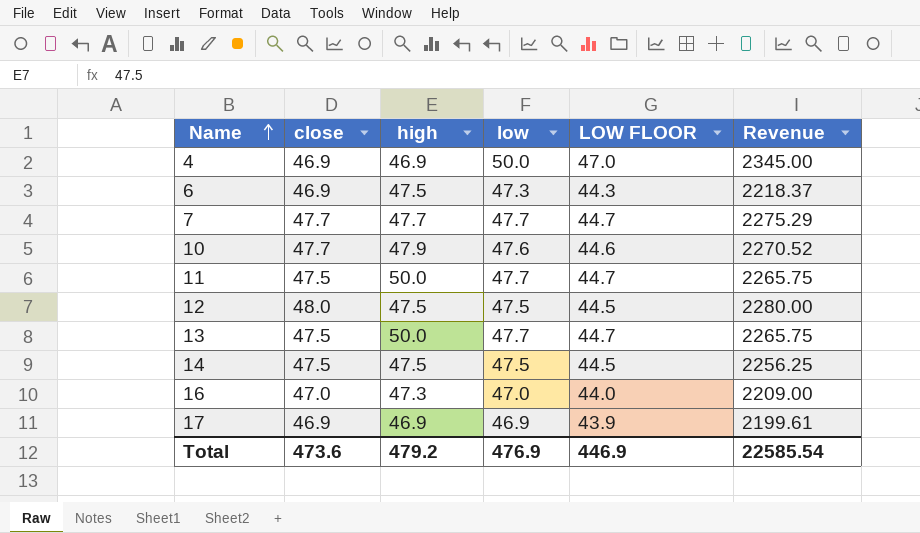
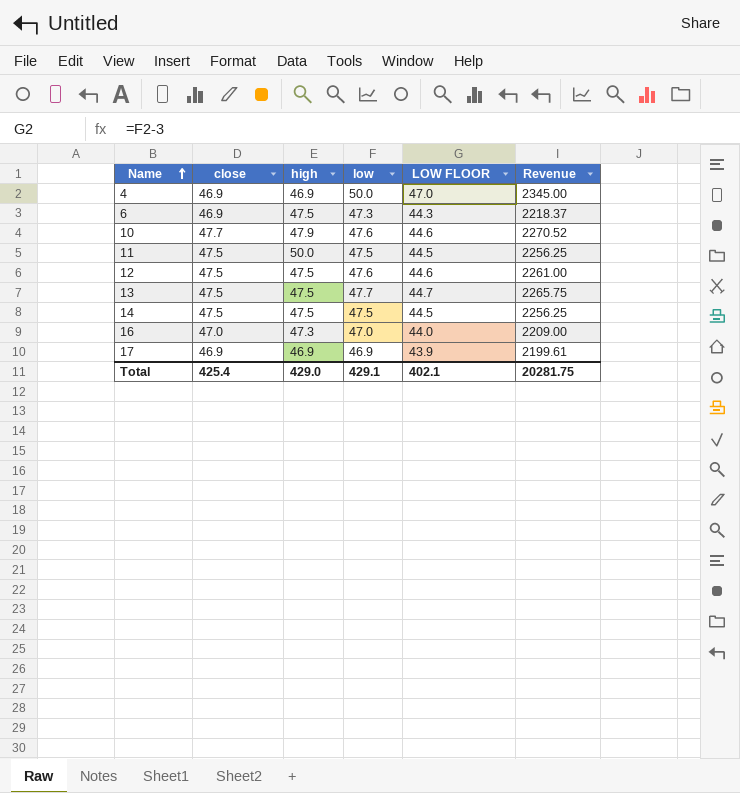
row 7: 47.7 | 47.7 | 47.7 | 44.7 | 2275.29 -> none
11 | low: 47.7 -> 47.5
11 | LOW FLOOR: 44.7 -> 44.5
11 | Revenue: 2265.75 -> 2256.25
12 | close: 48.0 -> 47.5
12 | low: 47.5 -> 47.6
12 | LOW FLOOR: 44.5 -> 44.6
12 | Revenue: 2280.00 -> 2261.00
13 | high: 50.0 -> 47.5
Total | close: 473.6 -> 425.4
Total | high: 479.2 -> 429.0
Total | low: 476.9 -> 429.1
Total | LOW FLOOR: 446.9 -> 402.1
Total | Revenue: 22585.54 -> 20281.75

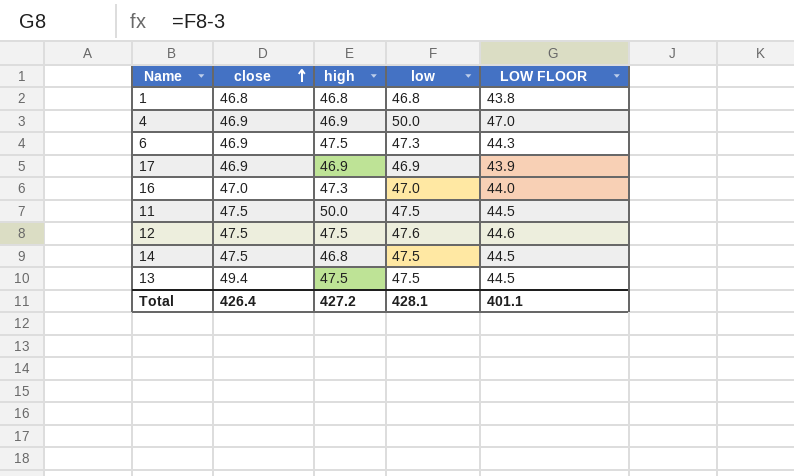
row order: Name ascending -> close ascending
column Revenue | formula: [close] * [low] -> none
row 10: 47.7 | 47.9 | 47.6 | 44.6 | 2270.52 -> none
row 1: none -> 46.8 | 46.8 | 46.8 | 43.8
14 | high: 47.5 -> 46.8
13 | close: 47.5 -> 49.4
13 | low: 47.7 -> 47.5
13 | LOW FLOOR: 44.7 -> 44.5
Total | close: 425.4 -> 426.4
Total | high: 429.0 -> 427.2
Total | low: 429.1 -> 428.1
Total | LOW FLOOR: 402.1 -> 401.1

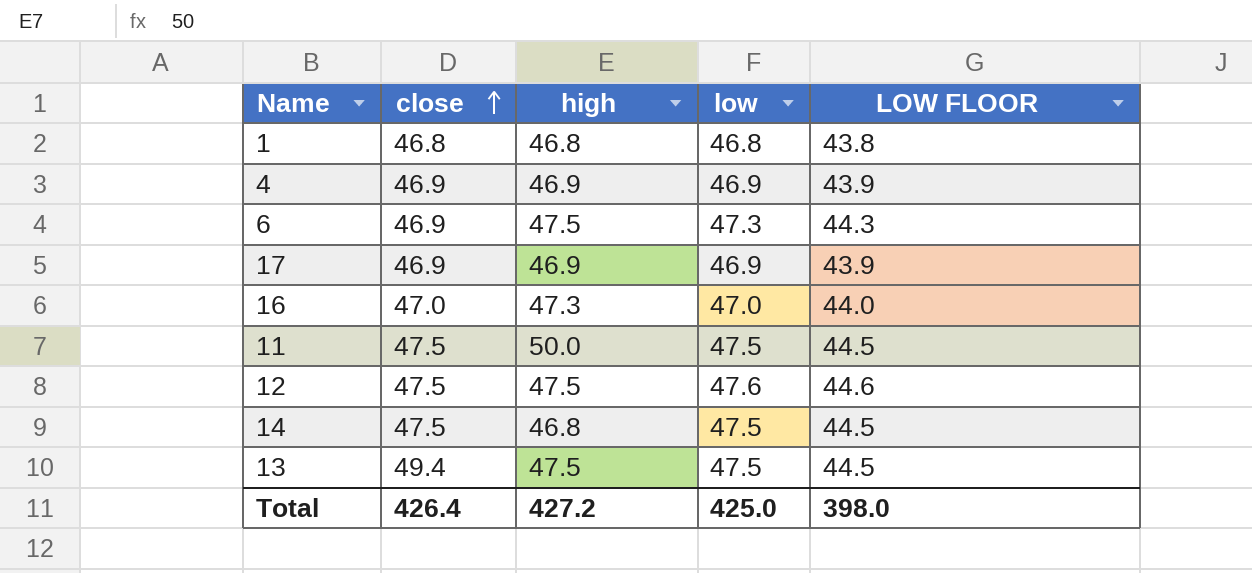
4 | low: 50.0 -> 46.9
4 | LOW FLOOR: 47.0 -> 43.9
Total | low: 428.1 -> 425.0
Total | LOW FLOOR: 401.1 -> 398.0

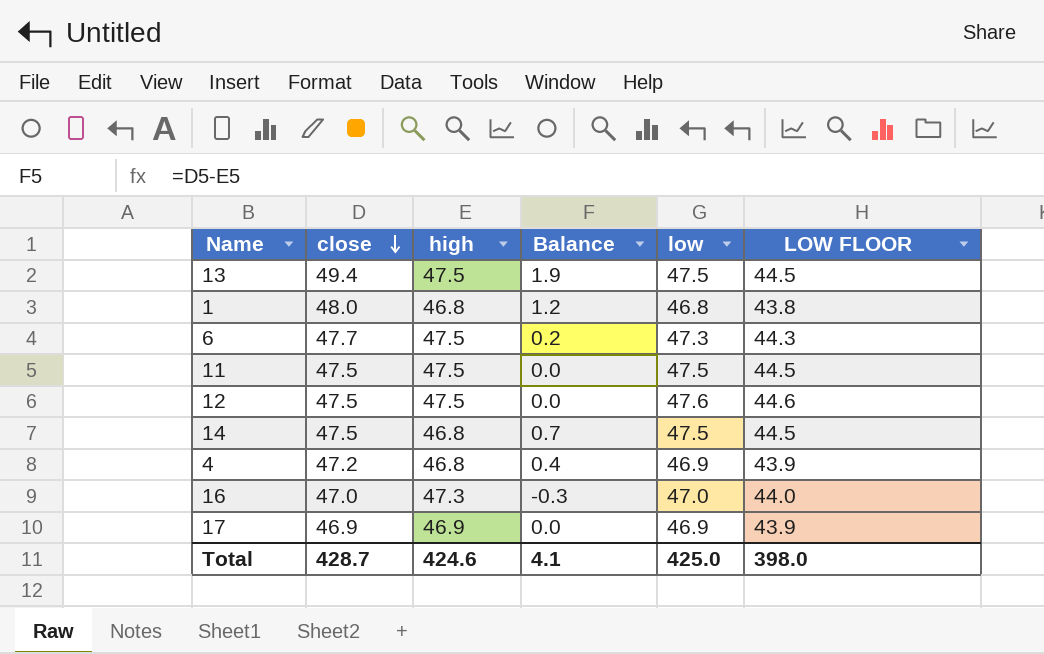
row order: close ascending -> close descending
column Balance | formula: none -> [close] - [high]
1 | close: 46.8 -> 48.0
6 | close: 46.9 -> 47.7
11 | high: 50.0 -> 47.5
4 | close: 46.9 -> 47.2
4 | high: 46.9 -> 46.8
Total | close: 426.4 -> 428.7
Total | high: 427.2 -> 424.6

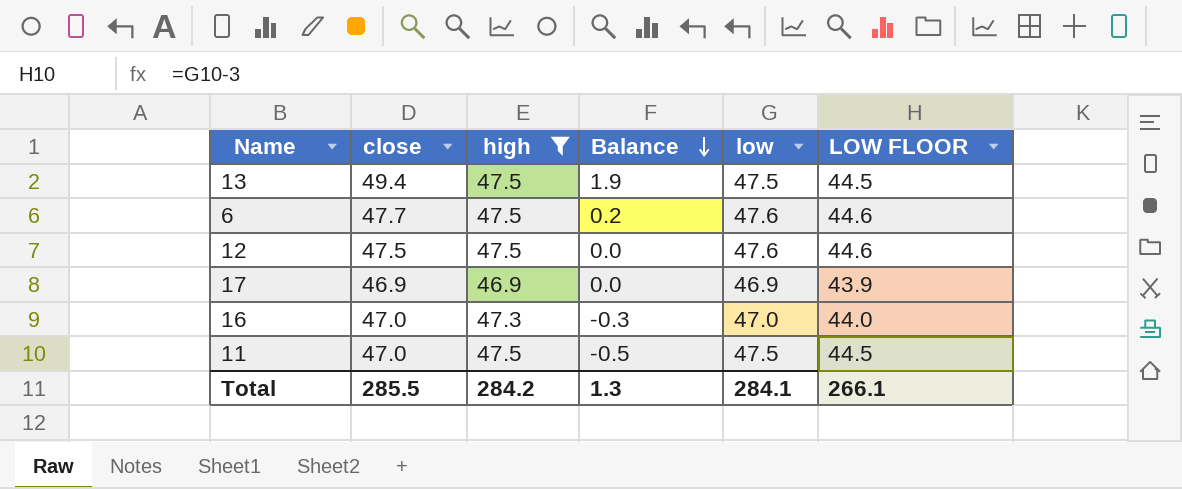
filter: none -> high != 46.8
row order: close descending -> Balance descending
6 | low: 47.3 -> 47.6
6 | LOW FLOOR: 44.3 -> 44.6
11 | close: 47.5 -> 47.0
11 | Balance: 0.0 -> -0.5
Total | close: 428.7 -> 285.5
Total | high: 424.6 -> 284.2
Total | Balance: 4.1 -> 1.3
Total | low: 425.0 -> 284.1
Total | LOW FLOOR: 398.0 -> 266.1

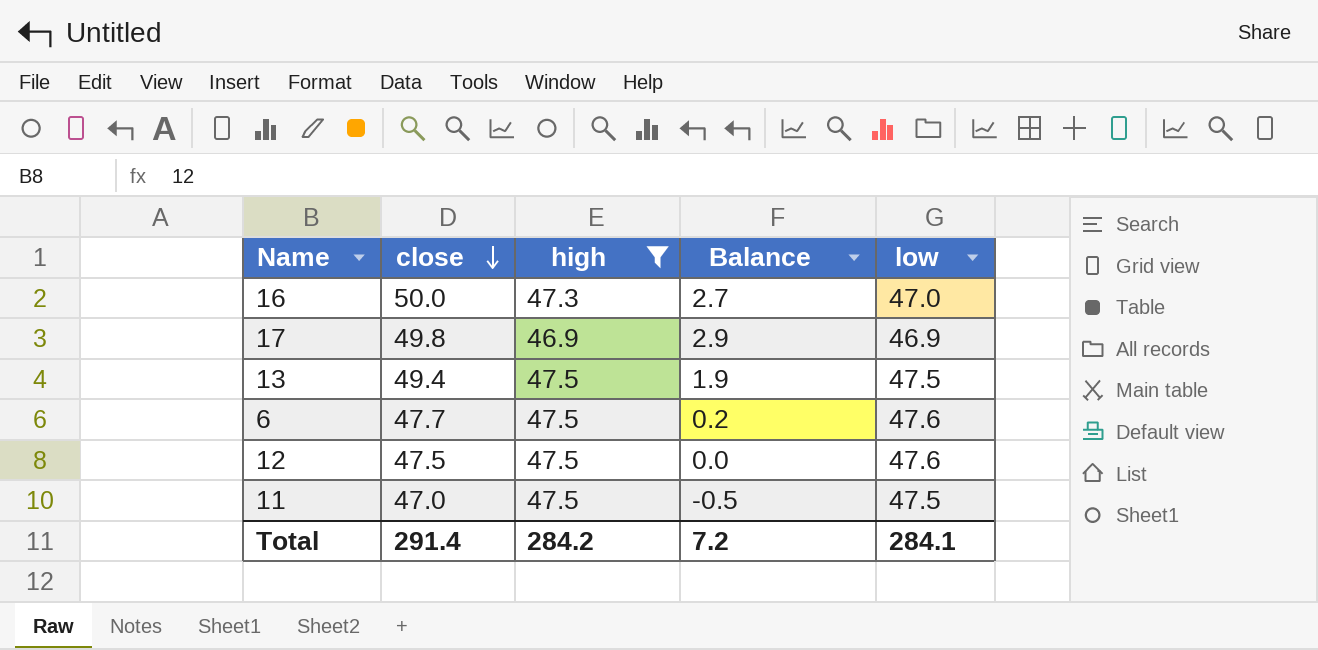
row order: Balance descending -> close descending
column LOW FLOOR | formula: [low] - 3 -> none
16 | close: 47.0 -> 50.0
16 | Balance: -0.3 -> 2.7
17 | close: 46.9 -> 49.8
17 | Balance: 0.0 -> 2.9
Total | close: 285.5 -> 291.4
Total | Balance: 1.3 -> 7.2

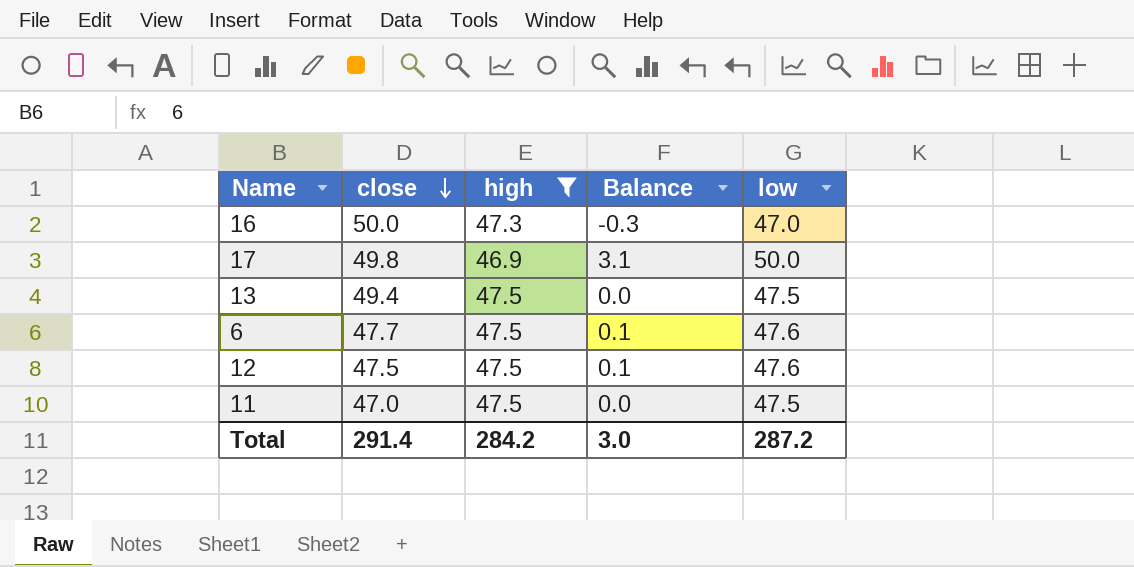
column Balance | formula: [close] - [high] -> [low] - [high]
17 | low: 46.9 -> 50.0
Total | Balance: 7.2 -> 3.0
Total | low: 284.1 -> 287.2

